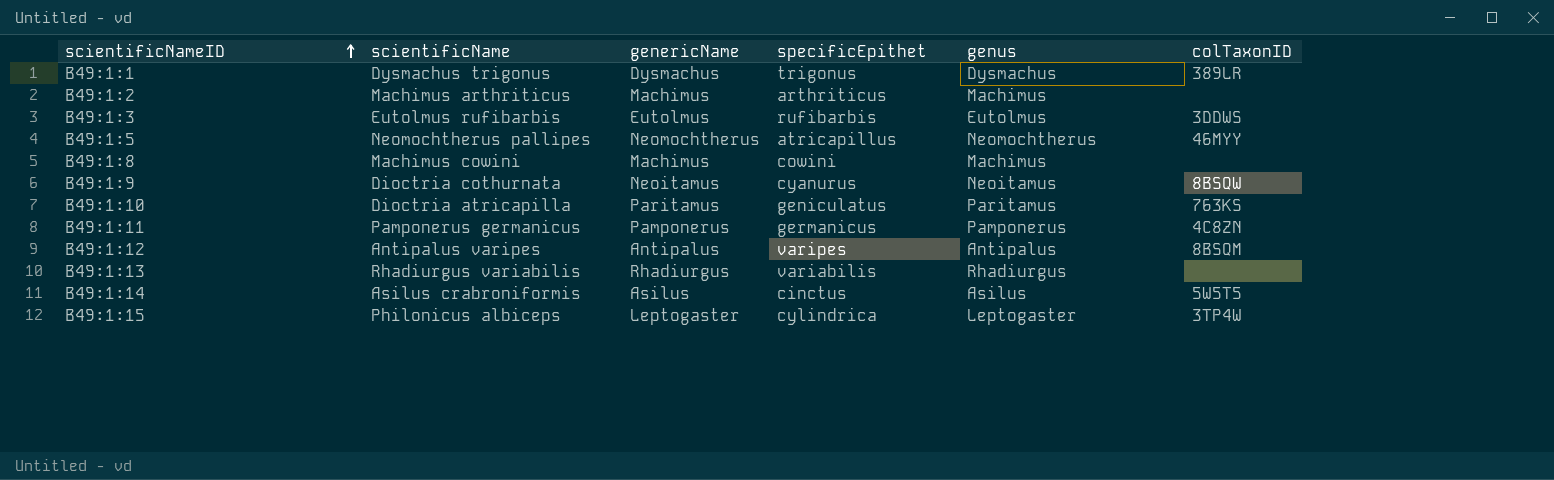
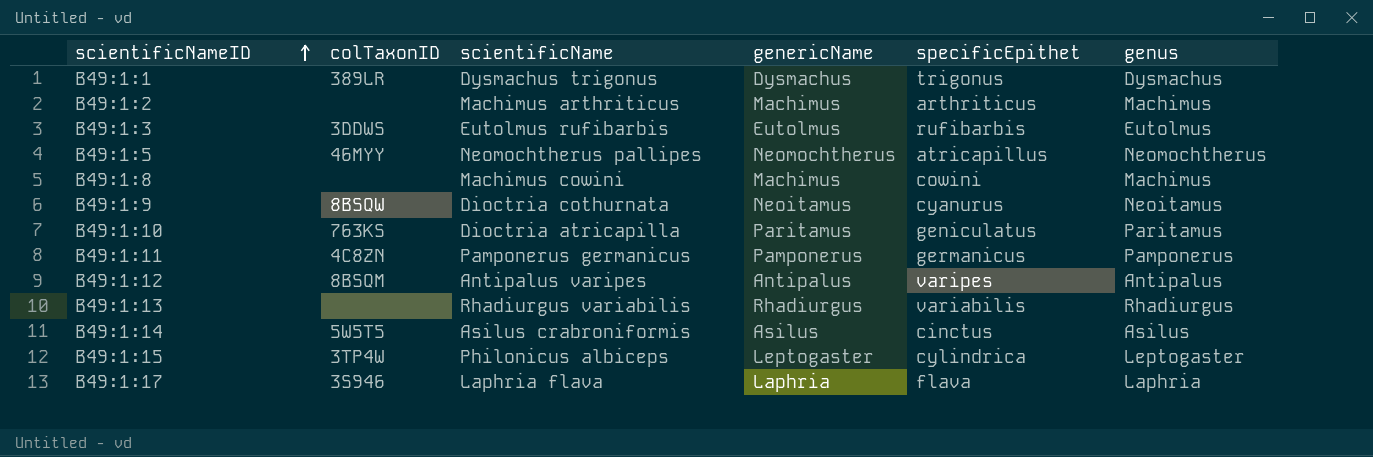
column colTaxonID | position: 6 -> 2
row B49:1:17: none -> 3S946 | Laphria flava | Laphria | flava | Laphria

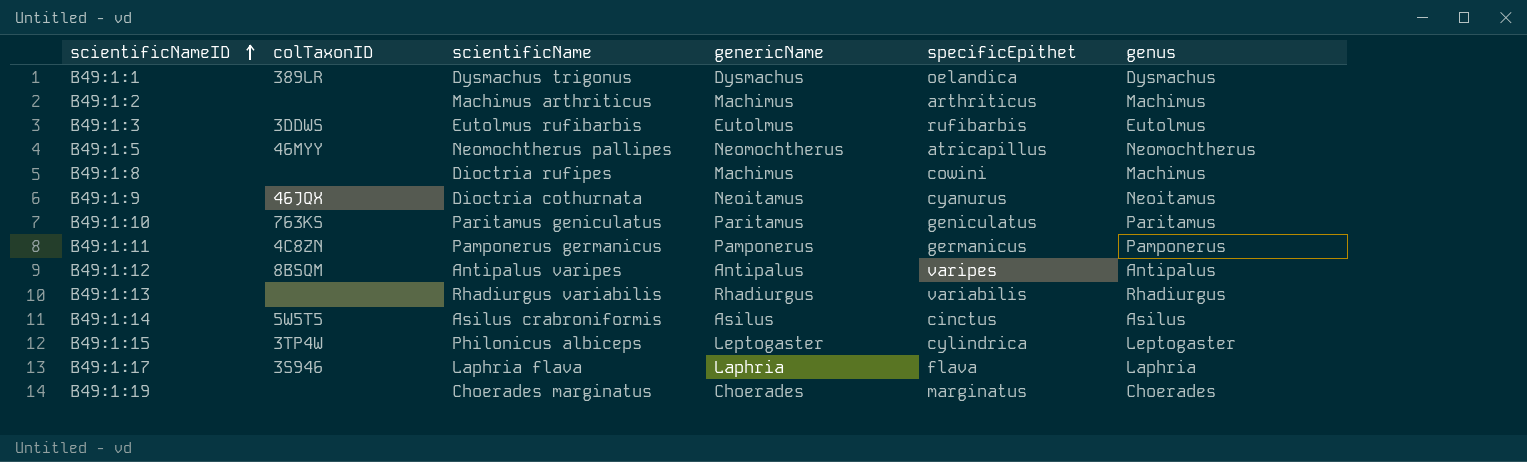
B49:1:1 | specificEpithet: trigonus -> oelandica
B49:1:8 | scientificName: Machimus cowini -> Dioctria rufipes
B49:1:9 | colTaxonID: 8BSQW -> 46JQX
B49:1:10 | scientificName: Dioctria atricapilla -> Paritamus geniculatus
row B49:1:19: none -> none | Choerades marginatus | Choerades | marginatus | Choerades

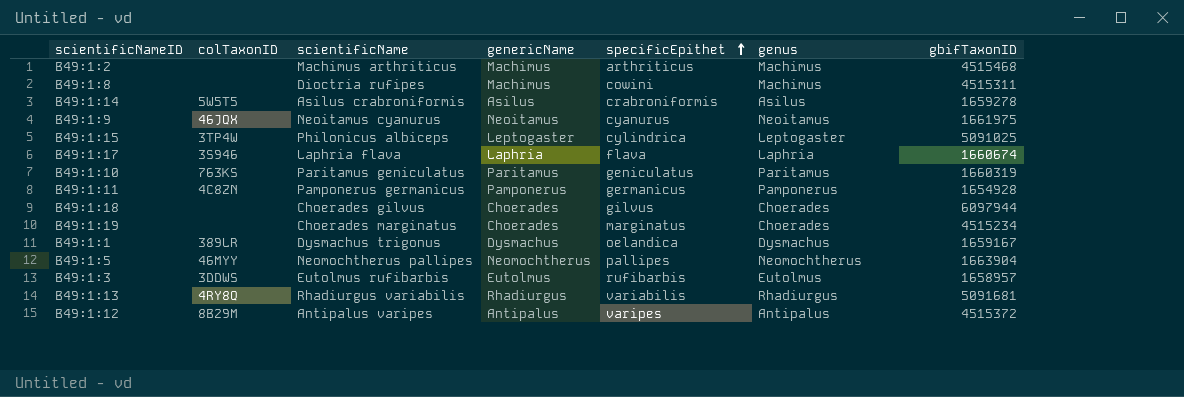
row order: scientificNameID ascending -> specificEpithet ascending
column gbifTaxonID | position: none -> 7
B49:1:14 | specificEpithet: cinctus -> crabroniformis
B49:1:9 | scientificName: Dioctria cothurnata -> Neoitamus cyanurus
row B49:1:18: none -> none | Choerades gilvus | Choerades | gilvus | Choerades | 6097944
B49:1:5 | specificEpithet: atricapillus -> pallipes
B49:1:13 | colTaxonID: none -> 4RY8Q
B49:1:12 | colTaxonID: 8BSQM -> 8B29M

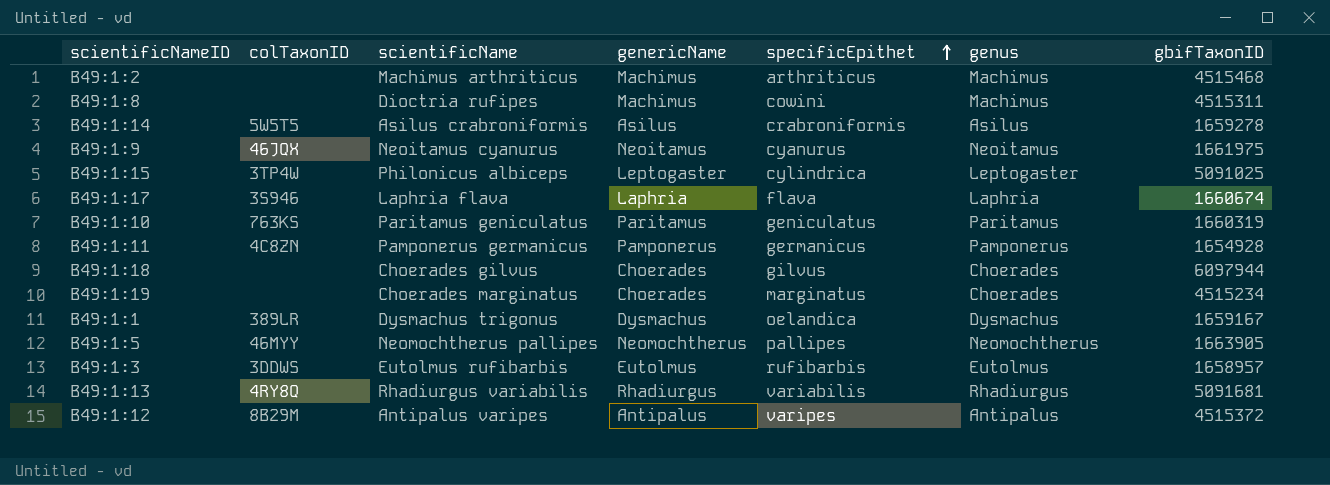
B49:1:5 | gbifTaxonID: 1663904 -> 1663905

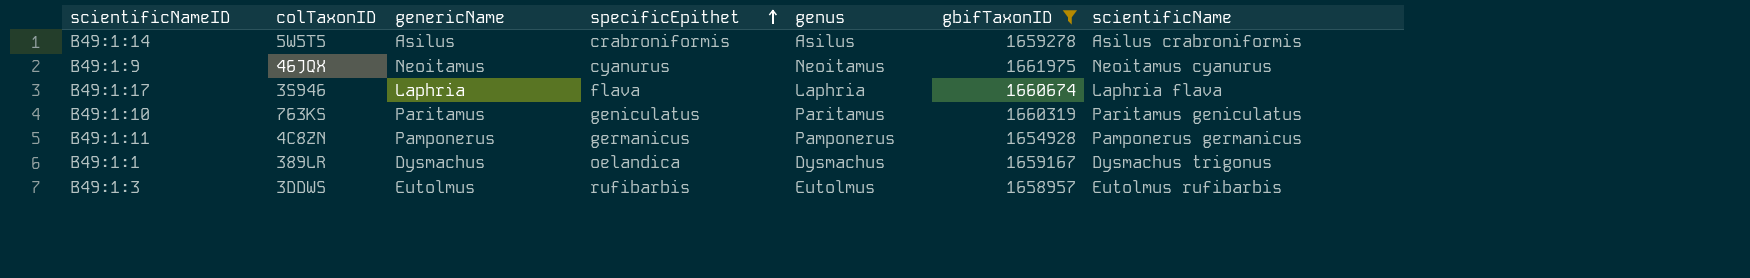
filter: none -> gbifTaxonID <= 1661975
column scientificName | position: 3 -> 7

